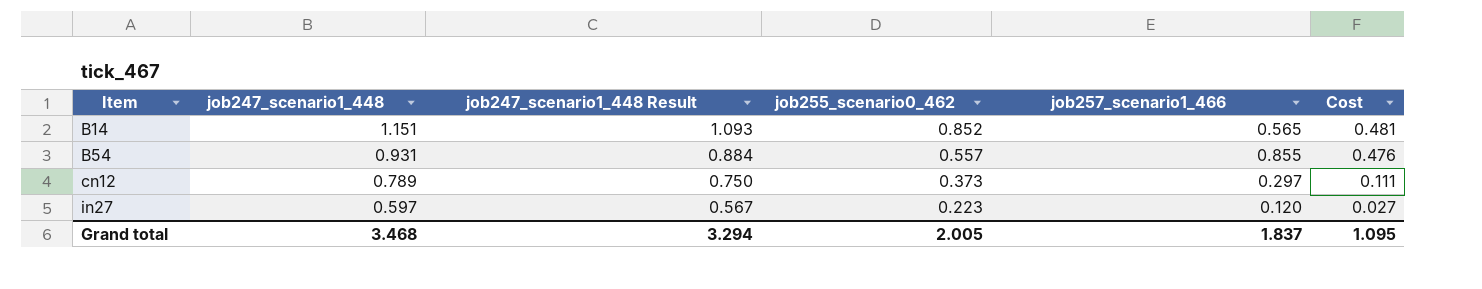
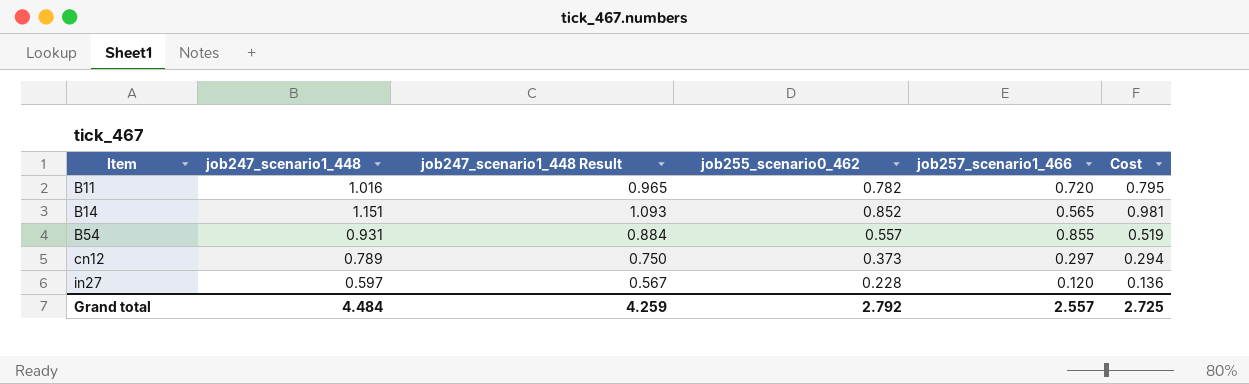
column Cost | formula: [job255_scenario0_462] * [job257_scenario1_466] -> [job247_scenario1_448] * [job255_scenario0_462]
row B11: none -> 1.016 | 0.965 | 0.782 | 0.720 | 0.795
in27 | job255_scenario0_462: 0.223 -> 0.228
Grand total | job247_scenario1_448: 3.468 -> 4.484
Grand total | job247_scenario1_448 Result: 3.294 -> 4.259
Grand total | job255_scenario0_462: 2.005 -> 2.792
Grand total | job257_scenario1_466: 1.837 -> 2.557
Grand total | Cost: 1.095 -> 2.725

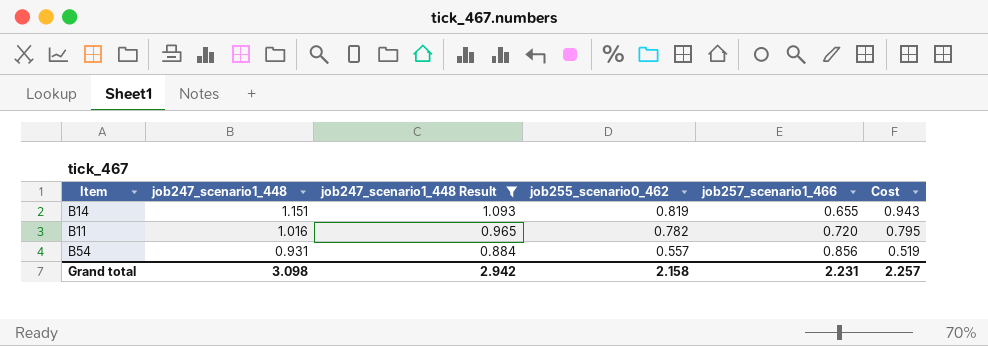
filter: none -> job247_scenario1_448 Result >= 0.884
row order: Item ascending -> job247_scenario1_448 descending
B14 | job255_scenario0_462: 0.852 -> 0.819
B14 | job257_scenario1_466: 0.565 -> 0.655
B14 | Cost: 0.981 -> 0.943
B54 | job257_scenario1_466: 0.855 -> 0.856
Grand total | job247_scenario1_448: 4.484 -> 3.098
Grand total | job247_scenario1_448 Result: 4.259 -> 2.942
Grand total | job255_scenario0_462: 2.792 -> 2.158
Grand total | job257_scenario1_466: 2.557 -> 2.231
Grand total | Cost: 2.725 -> 2.257

